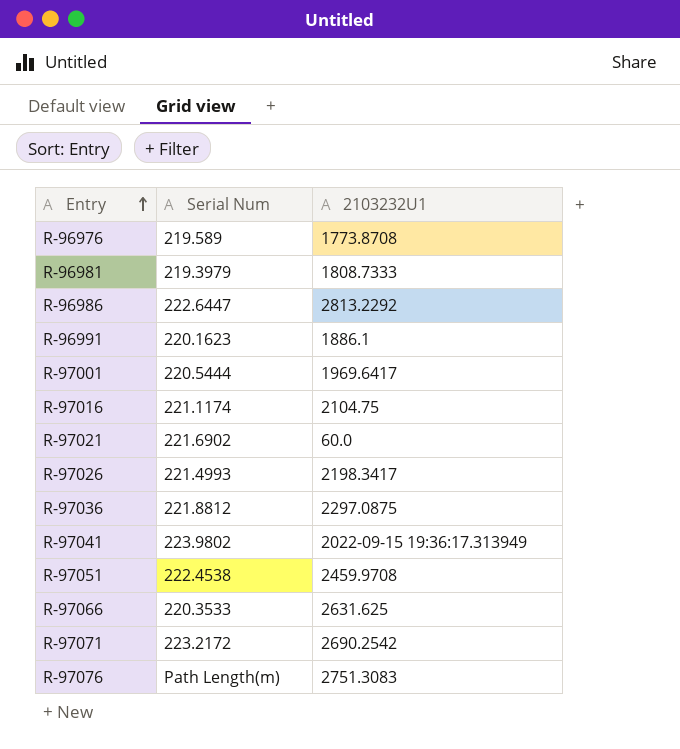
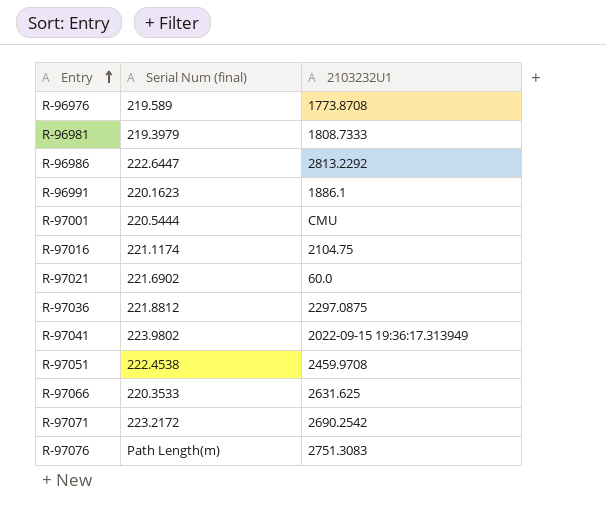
column name: Serial Num -> Serial Num (final)
row R-97026: 221.4993 | 2198.3417 -> none
R-97001 | 2103232U1: 1969.6417 -> CMU

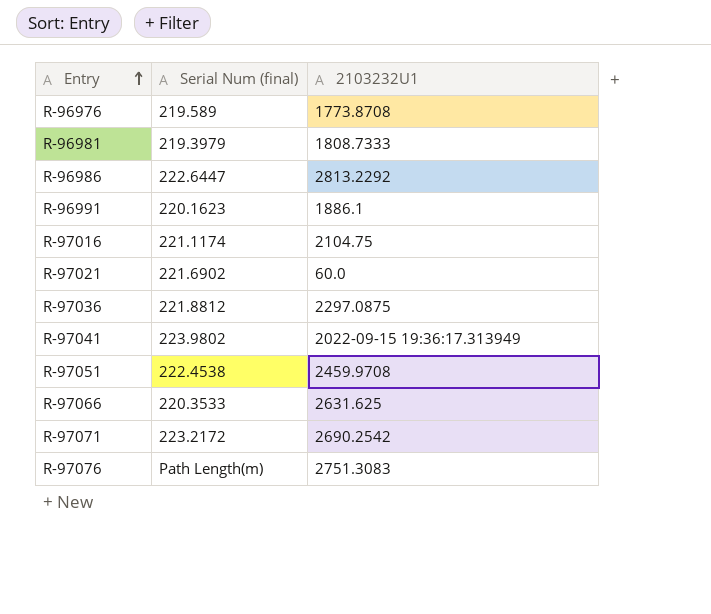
row R-97001: 220.5444 | CMU -> none

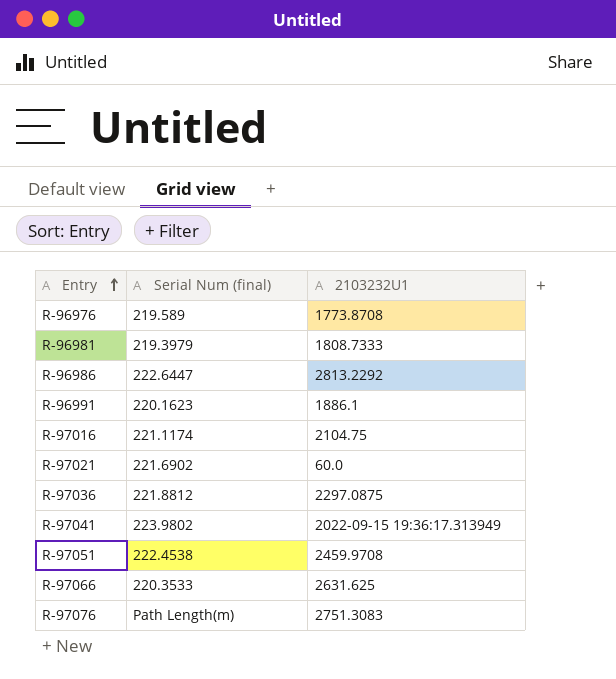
row R-97071: 223.2172 | 2690.2542 -> none

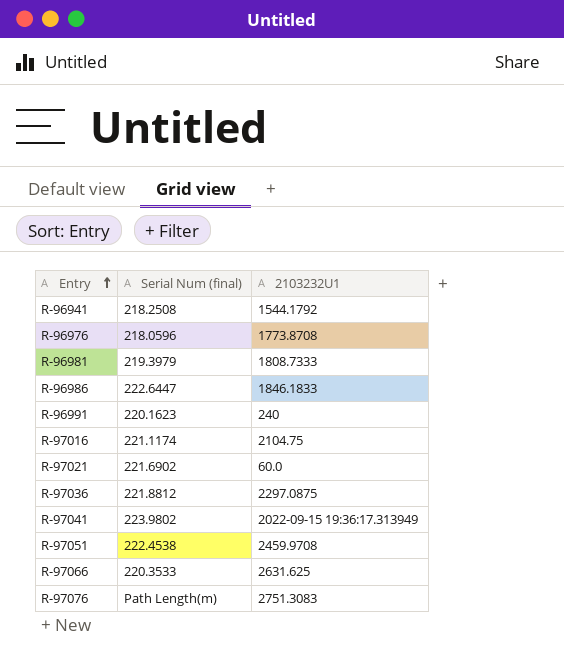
row R-96941: none -> 218.2508 | 1544.1792
R-96976 | Serial Num (final): 219.589 -> 218.0596
R-96986 | 2103232U1: 2813.2292 -> 1846.1833
R-96991 | 2103232U1: 1886.1 -> 240

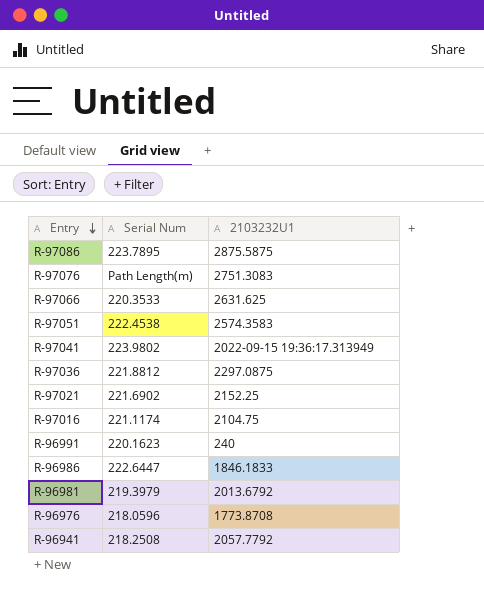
row order: Entry ascending -> Entry descending
column name: Serial Num (final) -> Serial Num
row R-97086: none -> 223.7895 | 2875.5875
R-97051 | 2103232U1: 2459.9708 -> 2574.3583
R-97021 | 2103232U1: 60.0 -> 2152.25
R-96981 | 2103232U1: 1808.7333 -> 2013.6792
R-96941 | 2103232U1: 1544.1792 -> 2057.7792

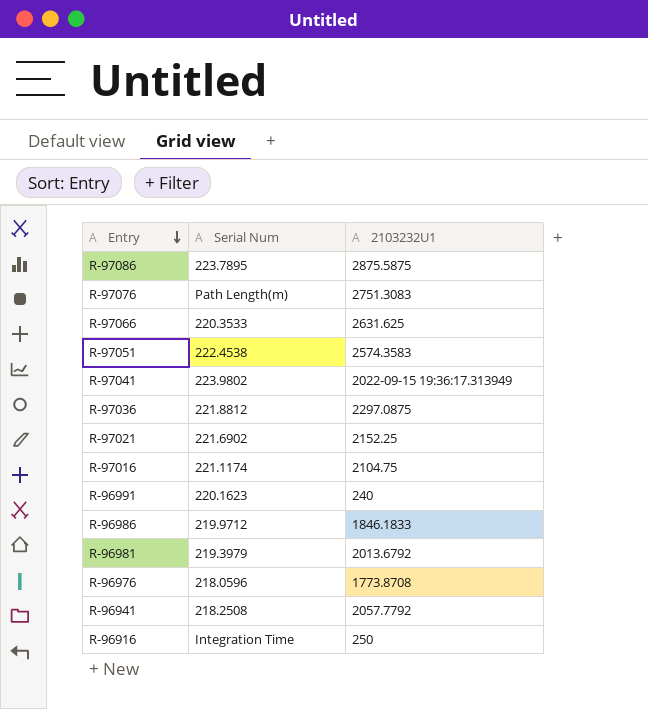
R-96986 | Serial Num: 222.6447 -> 219.9712
row R-96916: none -> Integration Time | 250

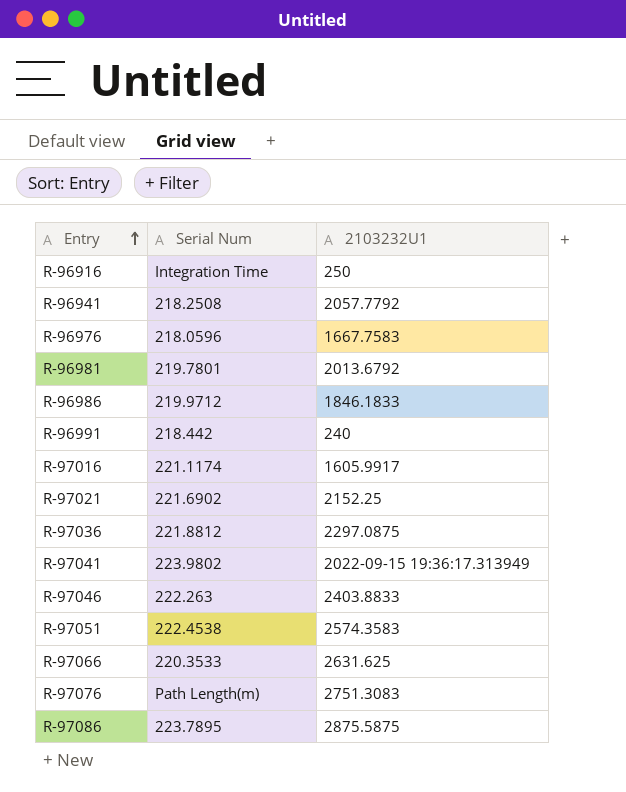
row order: Entry descending -> Entry ascending
R-96976 | 2103232U1: 1773.8708 -> 1667.7583
R-96981 | Serial Num: 219.3979 -> 219.7801
R-96991 | Serial Num: 220.1623 -> 218.442
R-97016 | 2103232U1: 2104.75 -> 1605.9917
row R-97046: none -> 222.263 | 2403.8833

